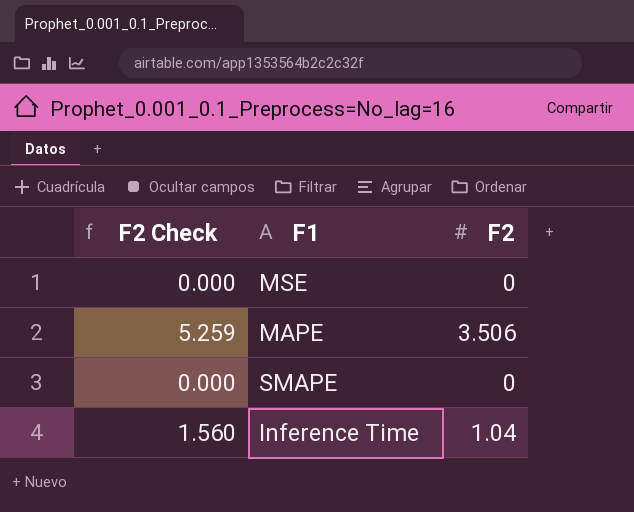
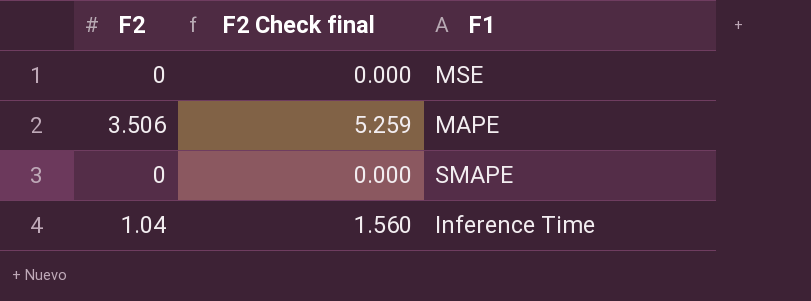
column F2 | position: 3 -> 1
column name: F2 Check -> F2 Check final

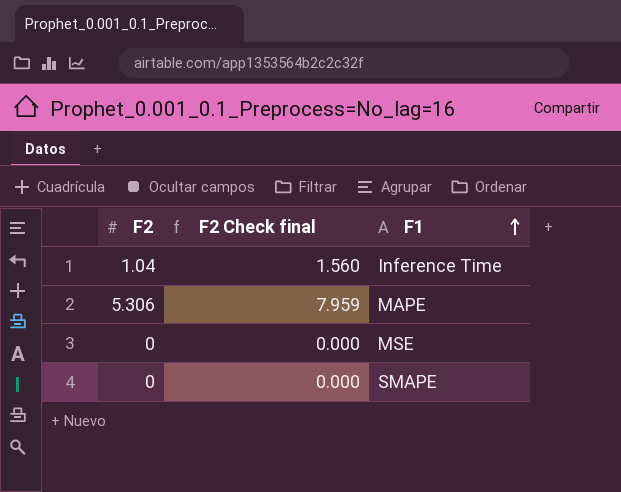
row order: none -> F1 ascending
MAPE | F2: 3.506 -> 5.306
MAPE | F2 Check final: 5.259 -> 7.959

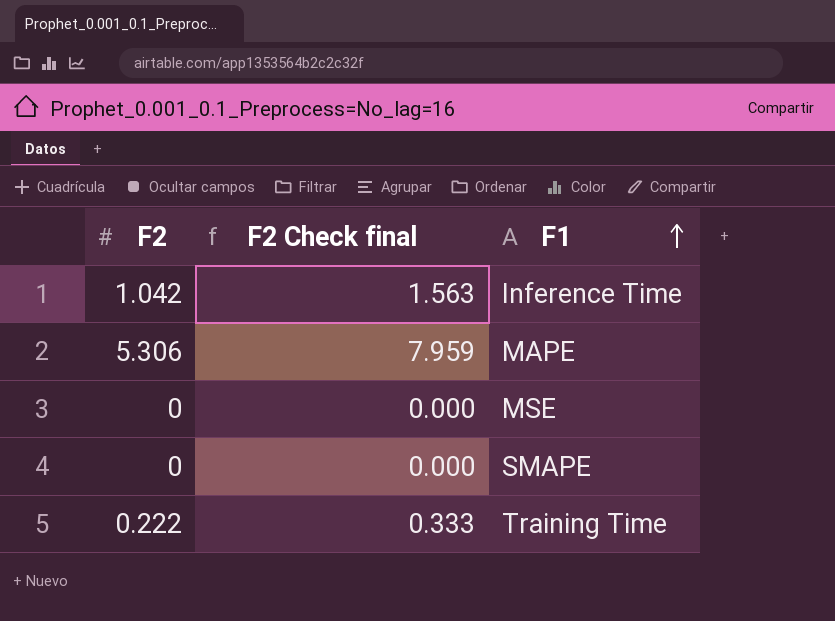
Inference Time | F2: 1.04 -> 1.042
Inference Time | F2 Check final: 1.560 -> 1.563
row Training Time: none -> 0.222 | 0.333

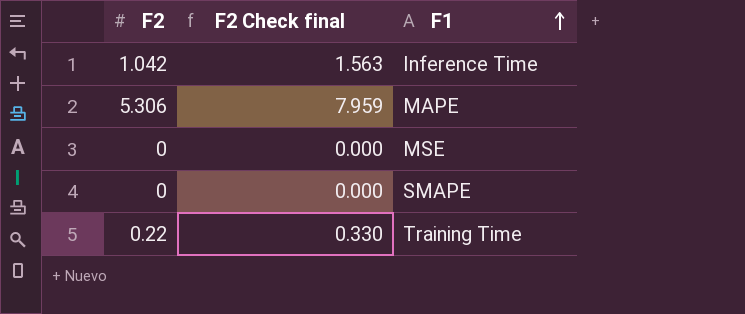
Training Time | F2: 0.222 -> 0.22
Training Time | F2 Check final: 0.333 -> 0.330

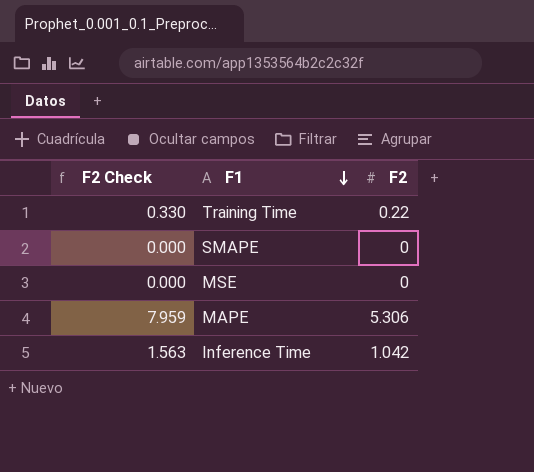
row order: F1 ascending -> F1 descending
column name: F2 Check final -> F2 Check
column F2 | position: 1 -> 3

